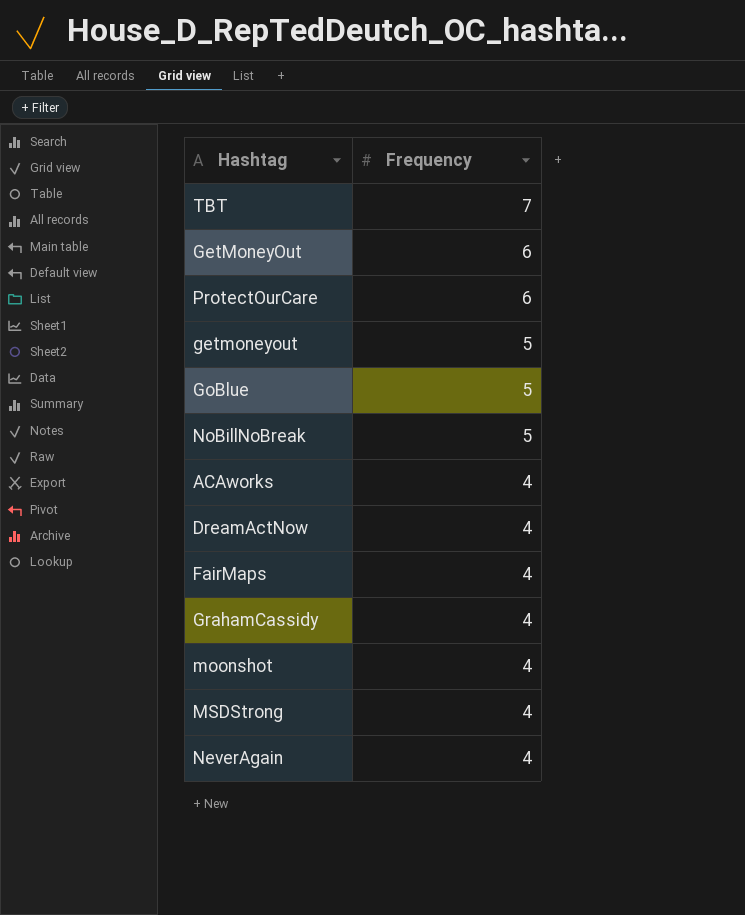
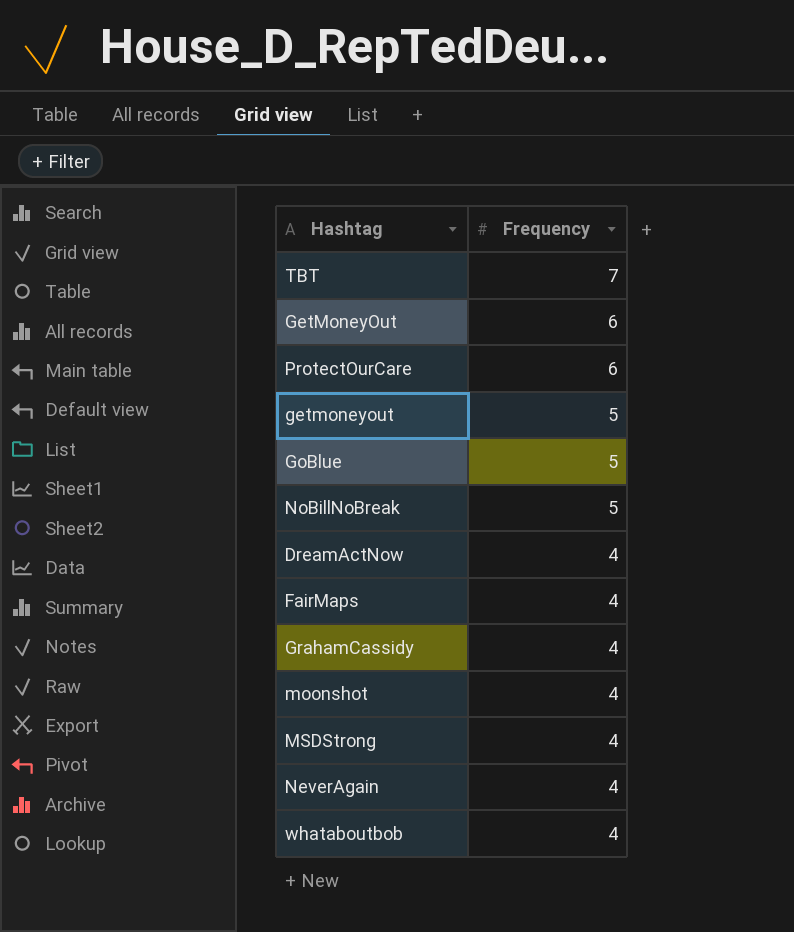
row ACAworks: 4 -> none
row whataboutbob: none -> 4

